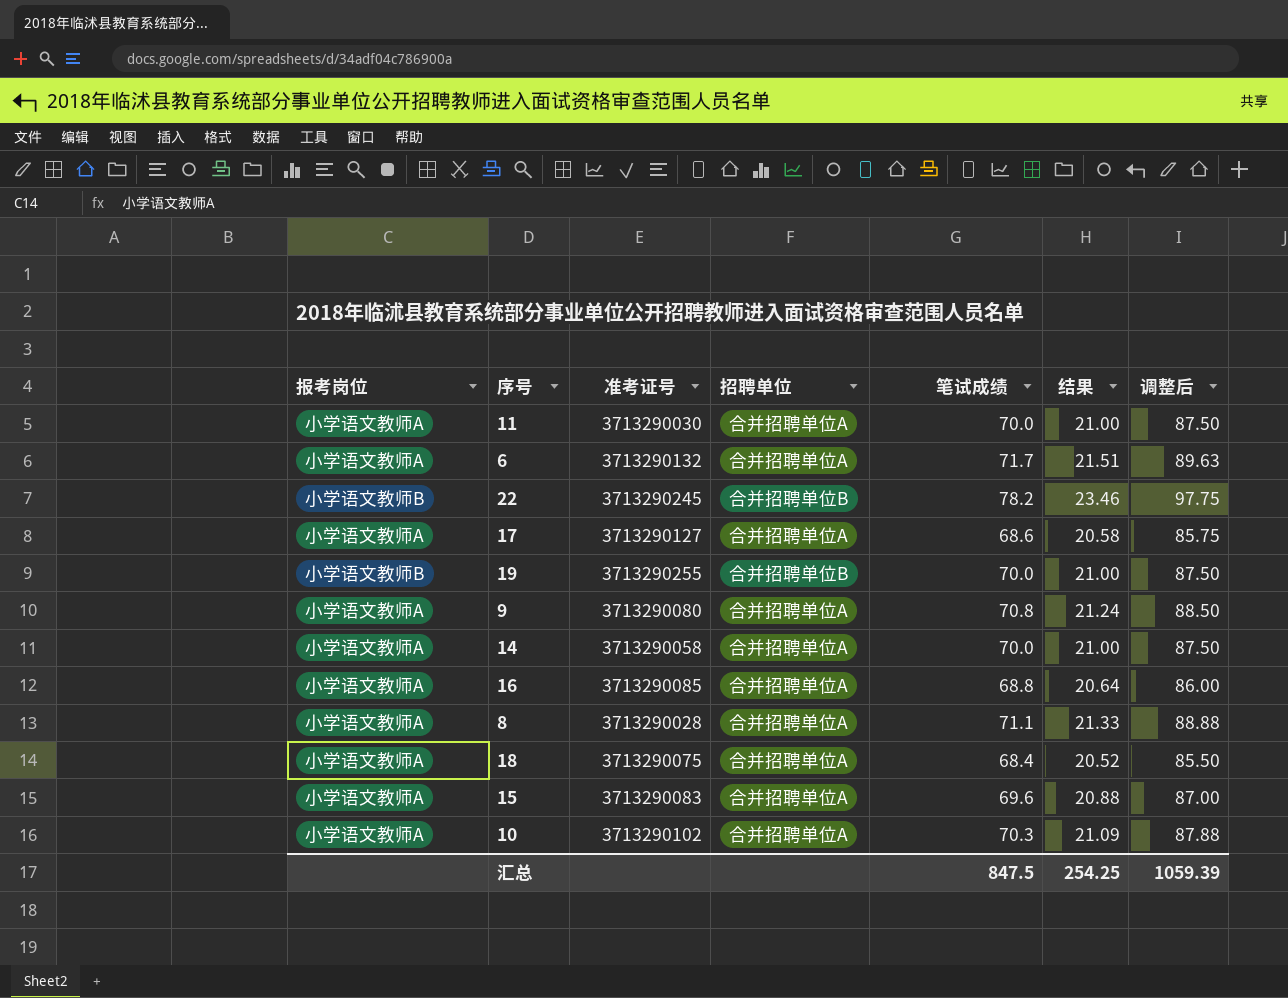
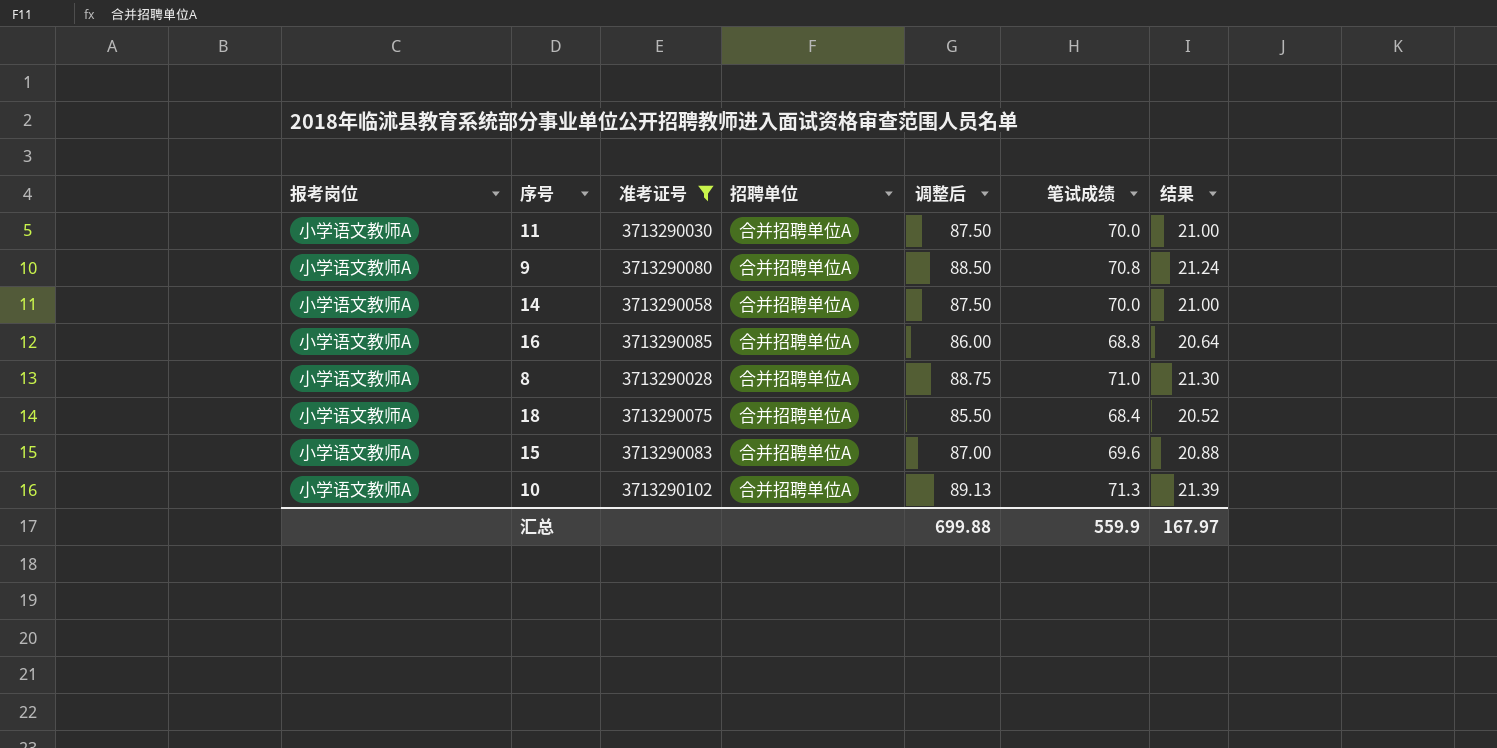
filter: none -> 准考证号 <= 3713290102
column 调整后 | position: 7 -> 5
8 | 调整后: 88.88 -> 88.75
8 | 笔试成绩: 71.1 -> 71.0
8 | 结果: 21.33 -> 21.30
10 | 调整后: 87.88 -> 89.13
10 | 笔试成绩: 70.3 -> 71.3
10 | 结果: 21.09 -> 21.39
汇总 | 调整后: 1059.39 -> 699.88
汇总 | 笔试成绩: 847.5 -> 559.9
汇总 | 结果: 254.25 -> 167.97

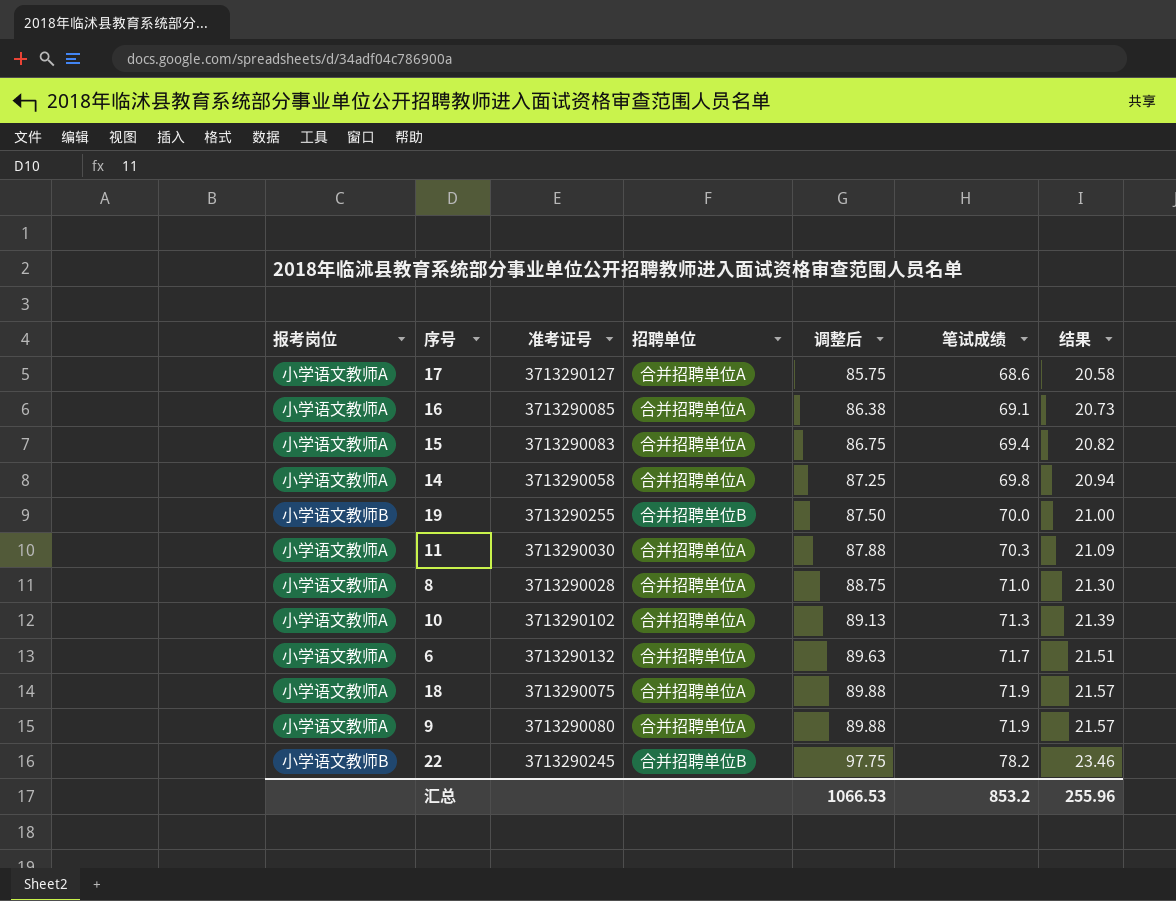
filter: 准考证号 <= 3713290102 -> none
row order: none -> 调整后 ascending
16 | 调整后: 86.00 -> 86.38
16 | 笔试成绩: 68.8 -> 69.1
16 | 结果: 20.64 -> 20.73
15 | 调整后: 87.00 -> 86.75
15 | 笔试成绩: 69.6 -> 69.4
15 | 结果: 20.88 -> 20.82
14 | 调整后: 87.50 -> 87.25
14 | 笔试成绩: 70.0 -> 69.8
14 | 结果: 21.00 -> 20.94
11 | 调整后: 87.50 -> 87.88
11 | 笔试成绩: 70.0 -> 70.3
11 | 结果: 21.00 -> 21.09
18 | 调整后: 85.50 -> 89.88
18 | 笔试成绩: 68.4 -> 71.9
18 | 结果: 20.52 -> 21.57
9 | 调整后: 88.50 -> 89.88
9 | 笔试成绩: 70.8 -> 71.9
9 | 结果: 21.24 -> 21.57
汇总 | 调整后: 699.88 -> 1066.53
汇总 | 笔试成绩: 559.9 -> 853.2
汇总 | 结果: 167.97 -> 255.96

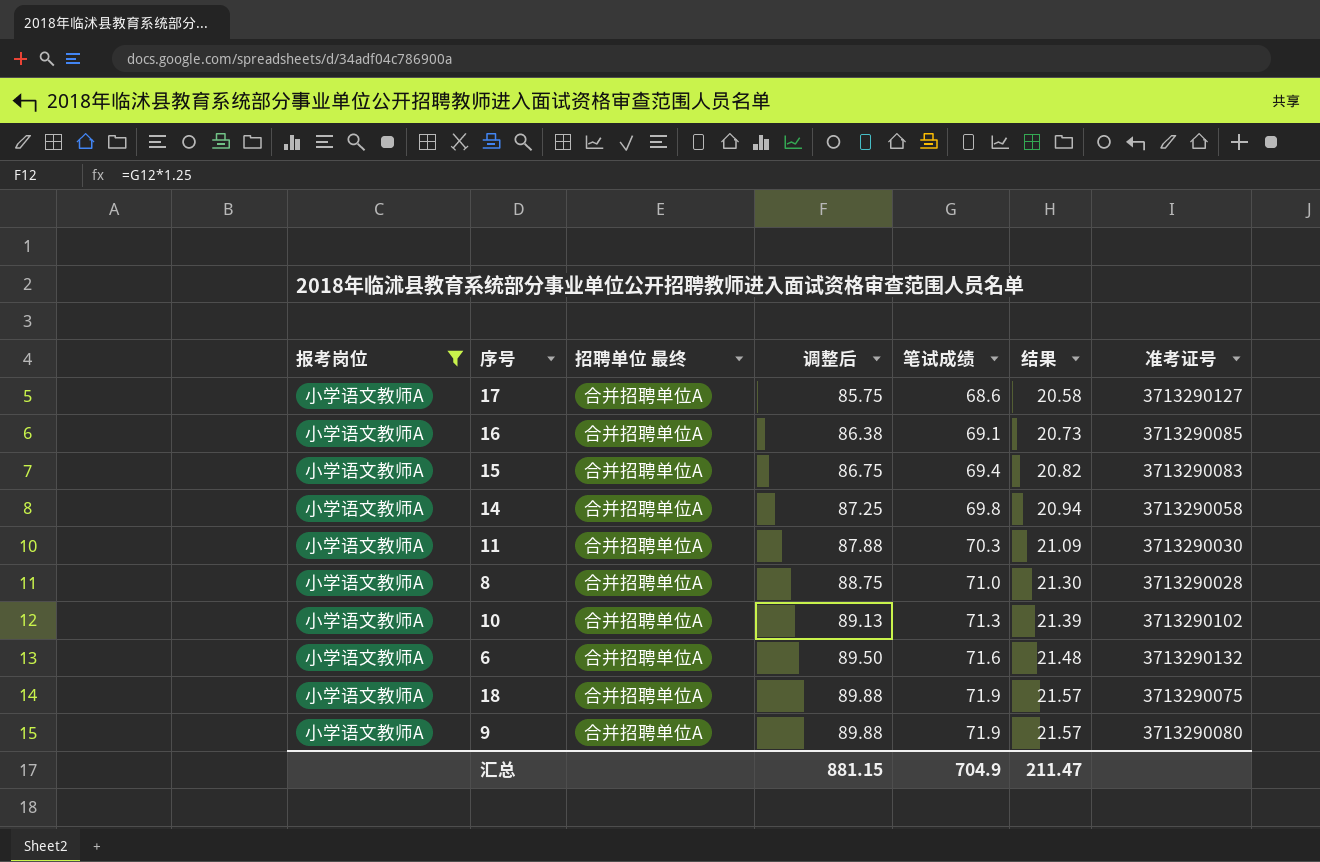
filter: none -> 报考岗位 = 小学语文教师A
column name: 招聘单位 -> 招聘单位 最终
column 准考证号 | position: 3 -> 7
6 | 调整后: 89.63 -> 89.50
6 | 笔试成绩: 71.7 -> 71.6
6 | 结果: 21.51 -> 21.48
汇总 | 调整后: 1066.53 -> 881.15
汇总 | 笔试成绩: 853.2 -> 704.9
汇总 | 结果: 255.96 -> 211.47

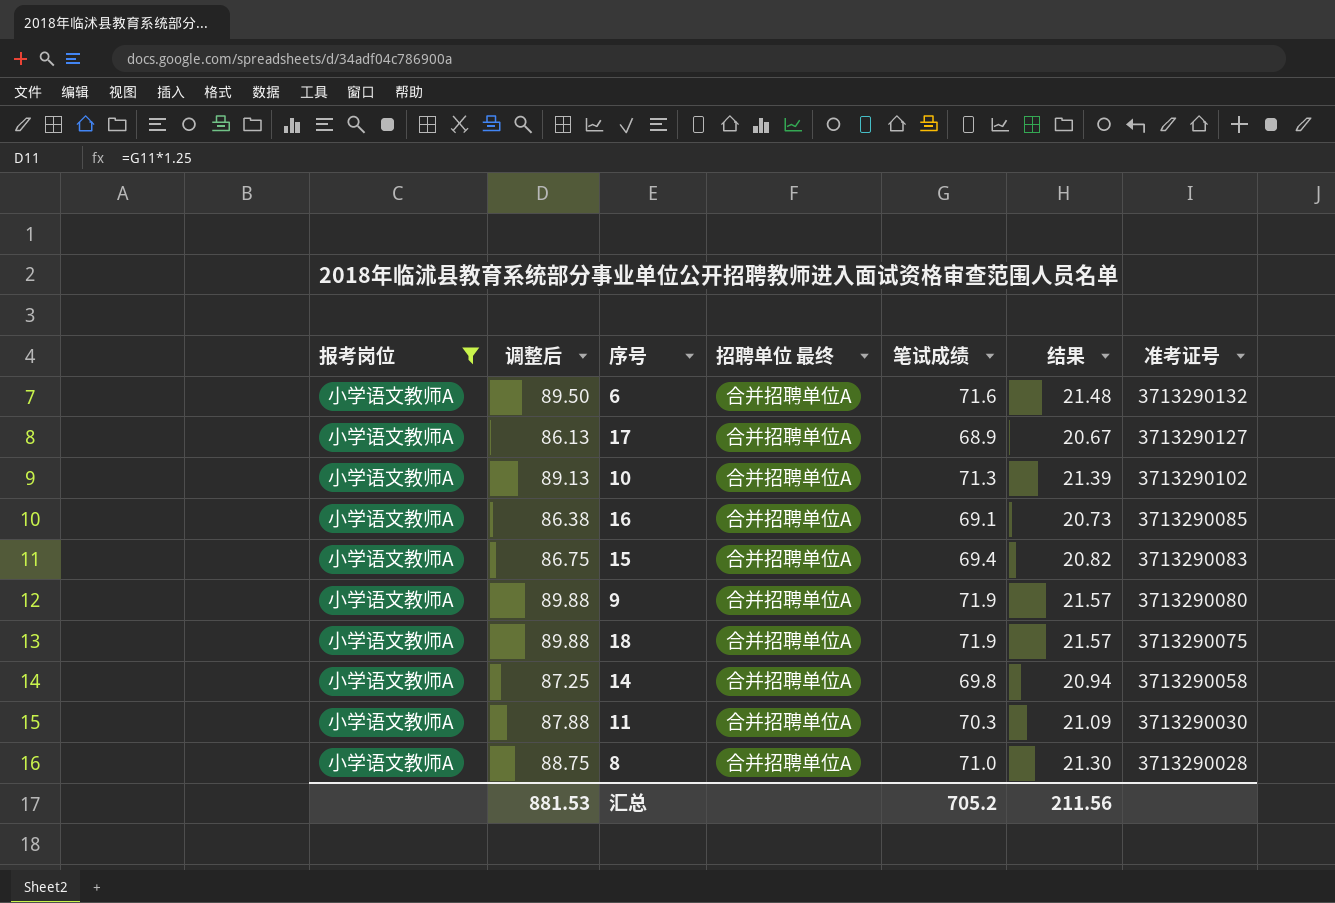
row order: 调整后 ascending -> 准考证号 descending
column 调整后 | position: 4 -> 2
17 | 调整后: 85.75 -> 86.13
17 | 笔试成绩: 68.6 -> 68.9
17 | 结果: 20.58 -> 20.67
汇总 | 调整后: 881.15 -> 881.53
汇总 | 笔试成绩: 704.9 -> 705.2
汇总 | 结果: 211.47 -> 211.56

